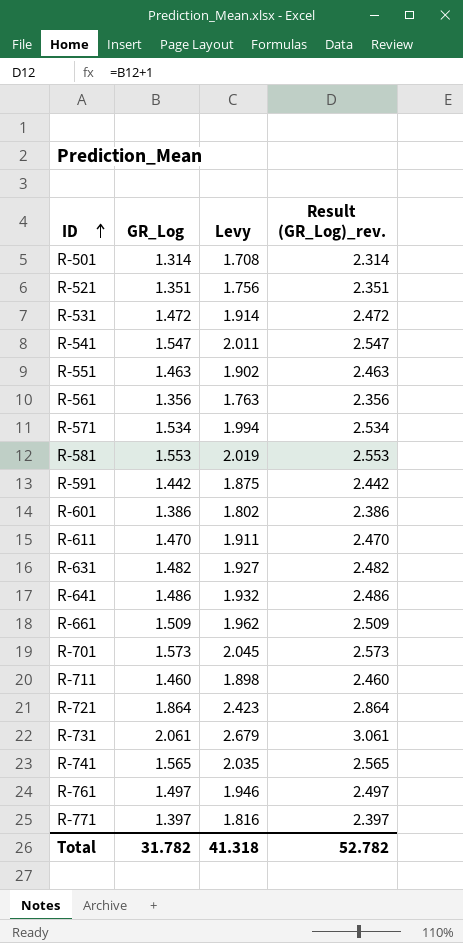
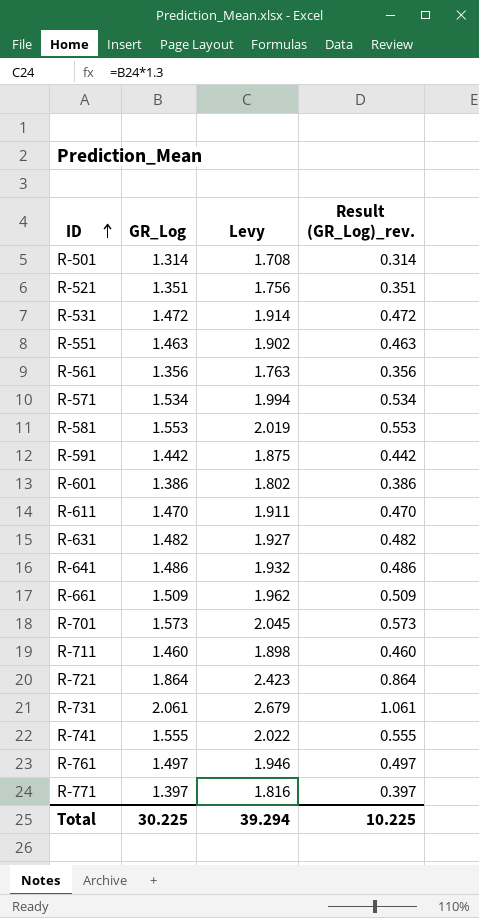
column Result (GR_Log)_rev. | formula: [GR_Log] + 1 -> [GR_Log] - 1
row R-541: 1.547 | 2.011 | 2.547 -> none
R-741 | GR_Log: 1.565 -> 1.555
R-741 | Levy: 2.035 -> 2.022
Total | GR_Log: 31.782 -> 30.225
Total | Levy: 41.318 -> 39.294
Total | Result (GR_Log)_rev.: 52.782 -> 10.225

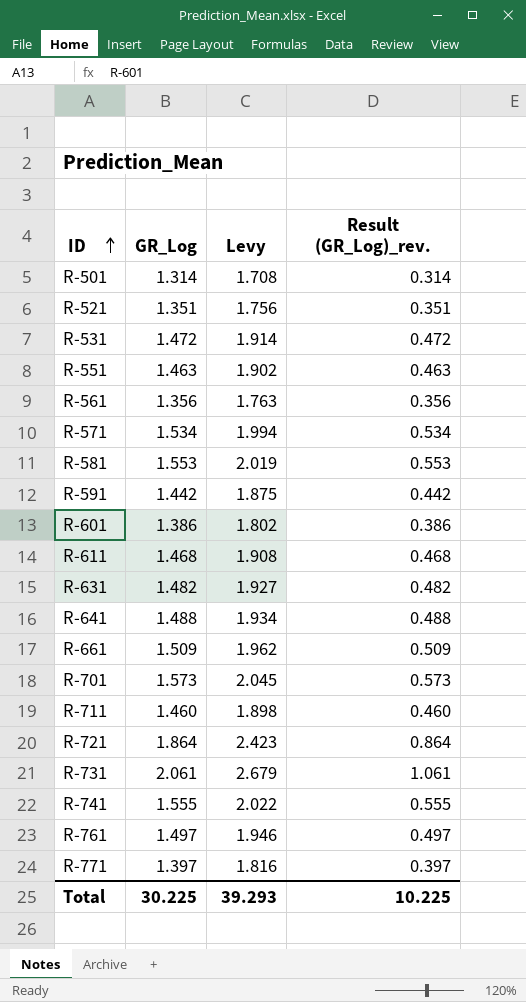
R-611 | GR_Log: 1.470 -> 1.468
R-611 | Levy: 1.911 -> 1.908
R-611 | Result (GR_Log)_rev.: 0.470 -> 0.468
R-641 | GR_Log: 1.486 -> 1.488
R-641 | Levy: 1.932 -> 1.934
R-641 | Result (GR_Log)_rev.: 0.486 -> 0.488
Total | Levy: 39.294 -> 39.293

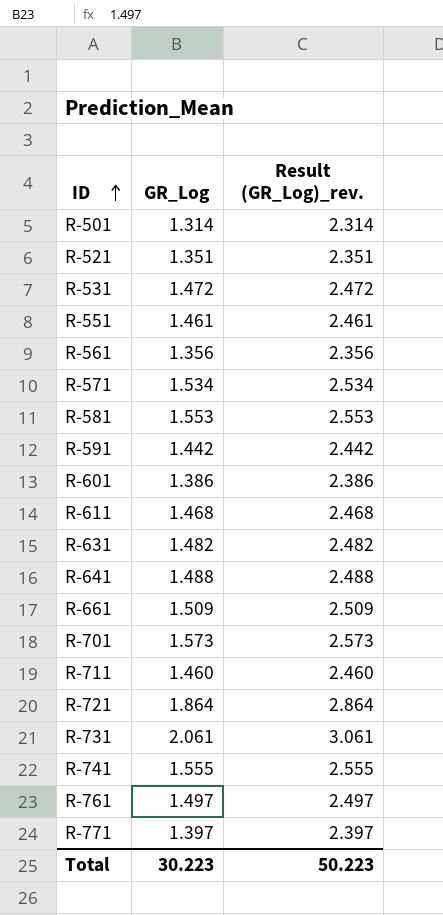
column Levy | formula: [GR_Log] * 1.3 -> none
column Result (GR_Log)_rev. | formula: [GR_Log] - 1 -> [GR_Log] + 1
R-551 | GR_Log: 1.463 -> 1.461
Total | GR_Log: 30.225 -> 30.223
Total | Result (GR_Log)_rev.: 10.225 -> 50.223

